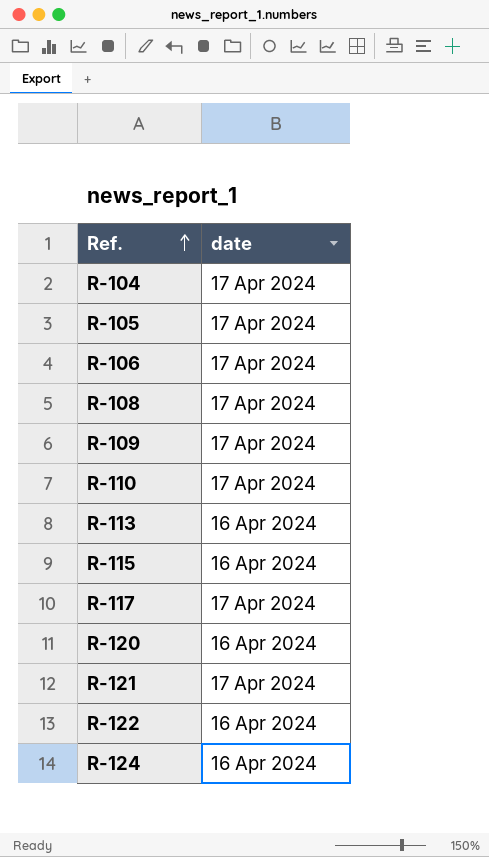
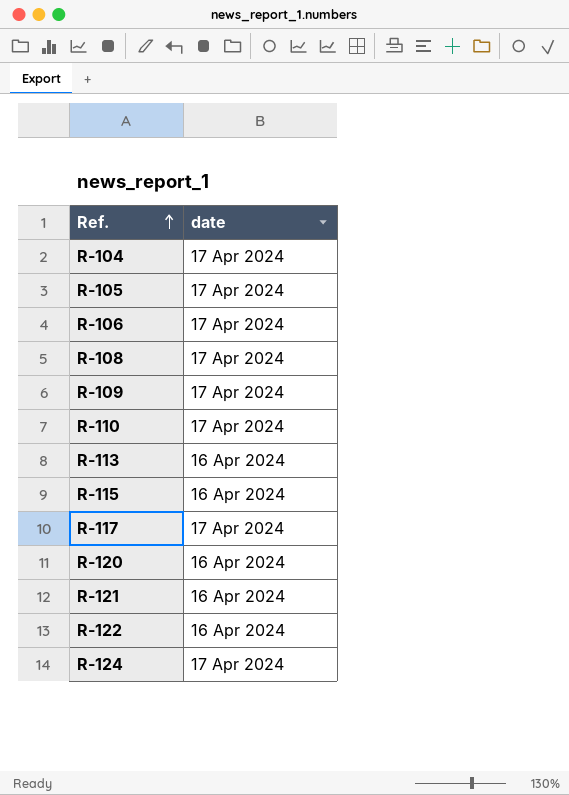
R-121 | date: 17 Apr 2024 -> 16 Apr 2024
R-124 | date: 16 Apr 2024 -> 17 Apr 2024

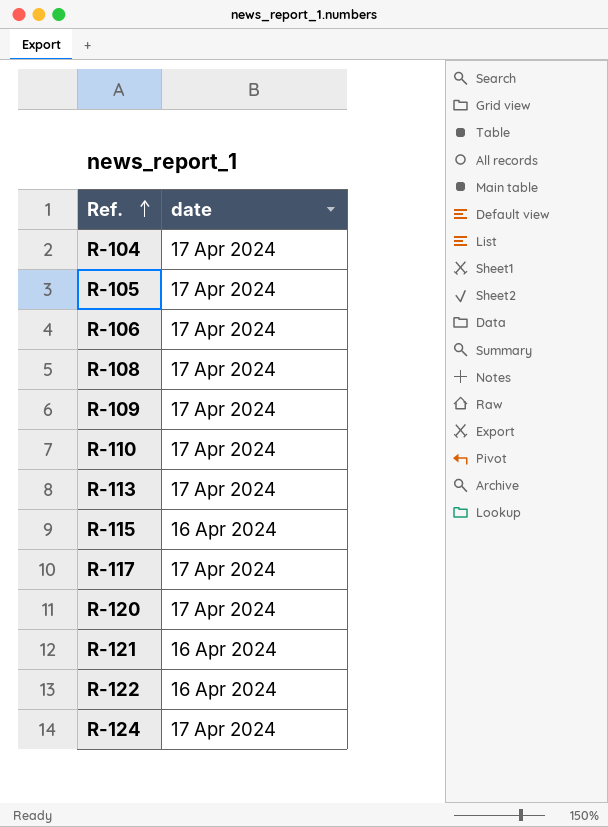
R-113 | date: 16 Apr 2024 -> 17 Apr 2024
R-120 | date: 16 Apr 2024 -> 17 Apr 2024

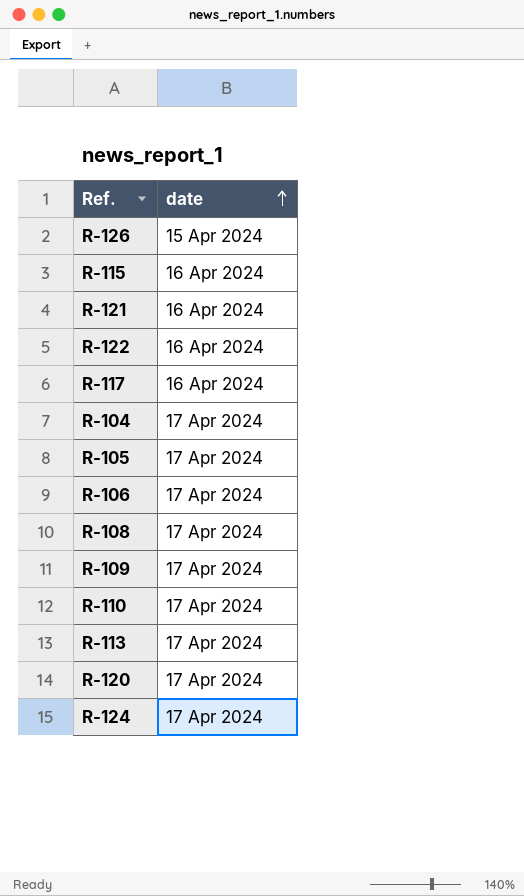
row order: Ref. ascending -> date ascending
row R-126: none -> 15 Apr 2024
R-117 | date: 17 Apr 2024 -> 16 Apr 2024

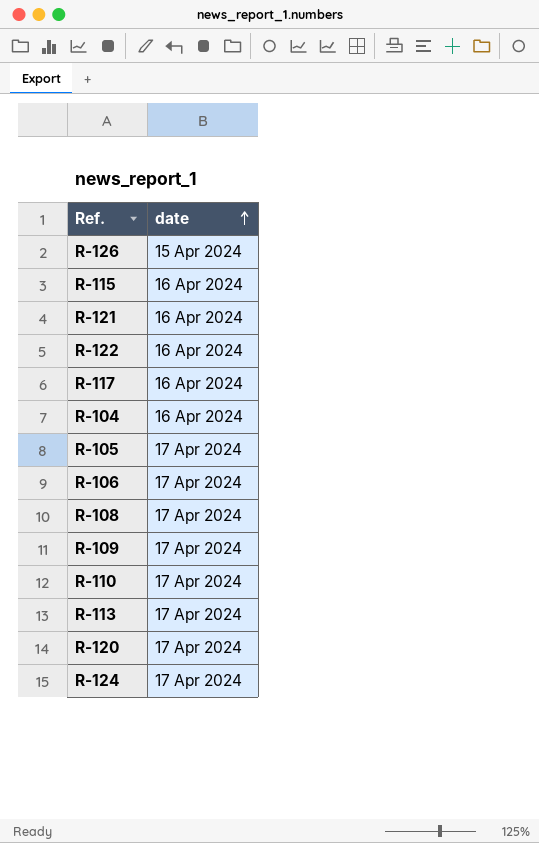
R-104 | date: 17 Apr 2024 -> 16 Apr 2024

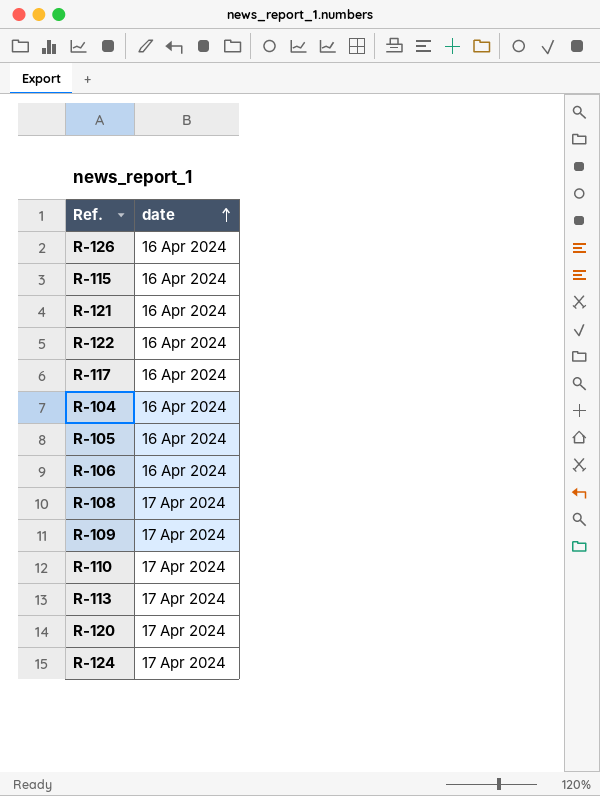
R-126 | date: 15 Apr 2024 -> 16 Apr 2024
R-105 | date: 17 Apr 2024 -> 16 Apr 2024
R-106 | date: 17 Apr 2024 -> 16 Apr 2024

